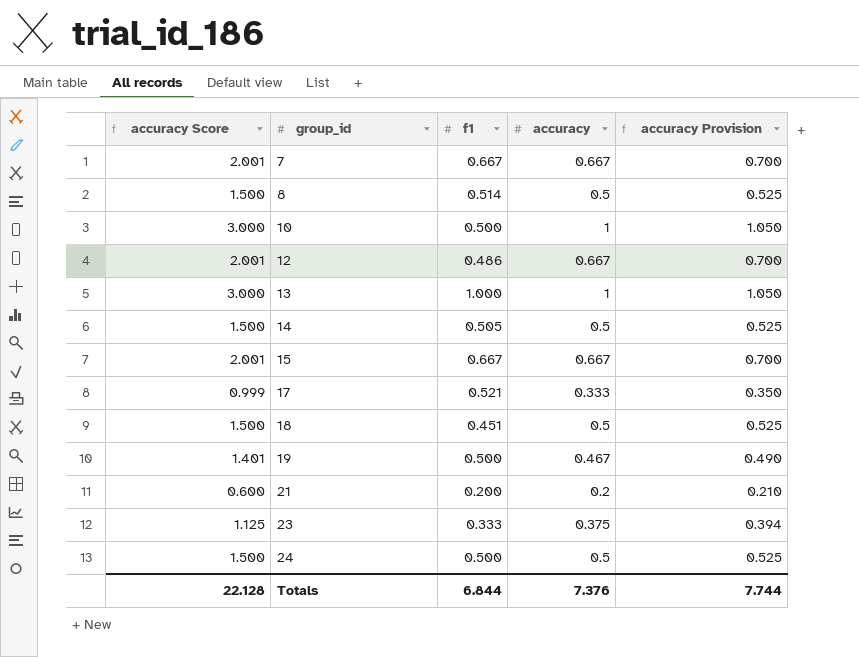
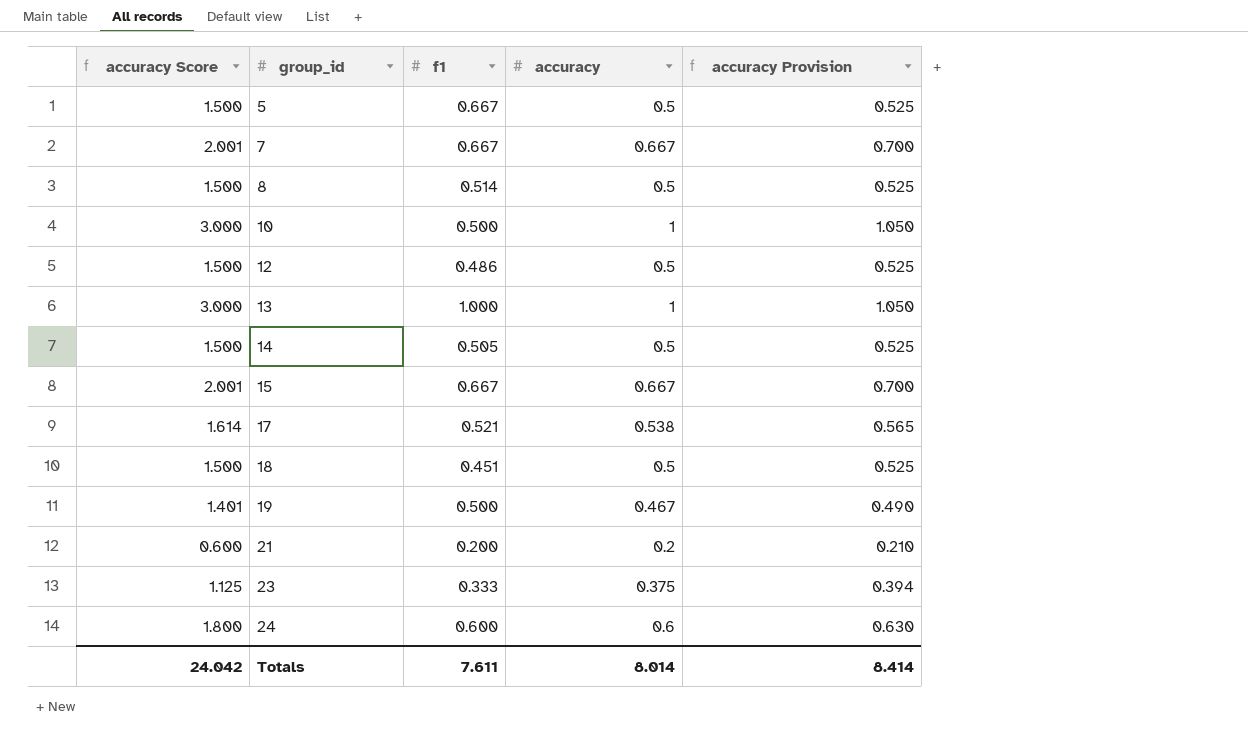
row 5: none -> 1.500 | 0.667 | 0.5 | 0.525
12 | accuracy Score: 2.001 -> 1.500
12 | accuracy: 0.667 -> 0.5
12 | accuracy Provision: 0.700 -> 0.525
17 | accuracy Score: 0.999 -> 1.614
17 | accuracy: 0.333 -> 0.538
17 | accuracy Provision: 0.350 -> 0.565
24 | accuracy Score: 1.500 -> 1.800
24 | f1: 0.500 -> 0.600
24 | accuracy: 0.5 -> 0.6
24 | accuracy Provision: 0.525 -> 0.630
Totals | accuracy Score: 22.128 -> 24.042
Totals | f1: 6.844 -> 7.611
Totals | accuracy: 7.376 -> 8.014
Totals | accuracy Provision: 7.744 -> 8.414

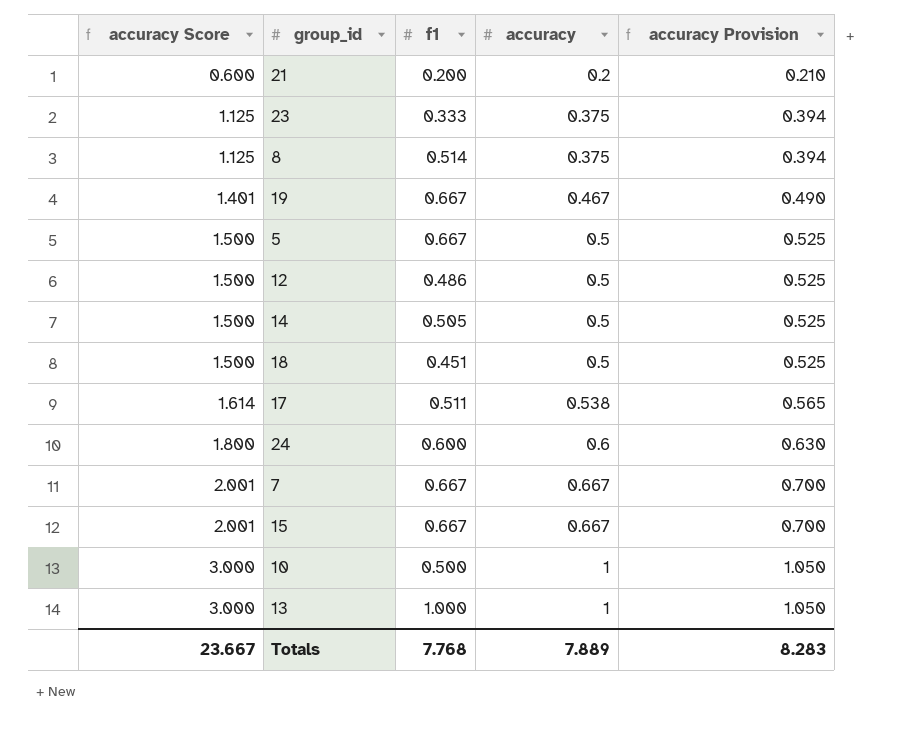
row order: group_id ascending -> accuracy Score ascending
8 | accuracy Score: 1.500 -> 1.125
8 | accuracy: 0.5 -> 0.375
8 | accuracy Provision: 0.525 -> 0.394
19 | f1: 0.500 -> 0.667
17 | f1: 0.521 -> 0.511
Totals | accuracy Score: 24.042 -> 23.667
Totals | f1: 7.611 -> 7.768
Totals | accuracy: 8.014 -> 7.889
Totals | accuracy Provision: 8.414 -> 8.283

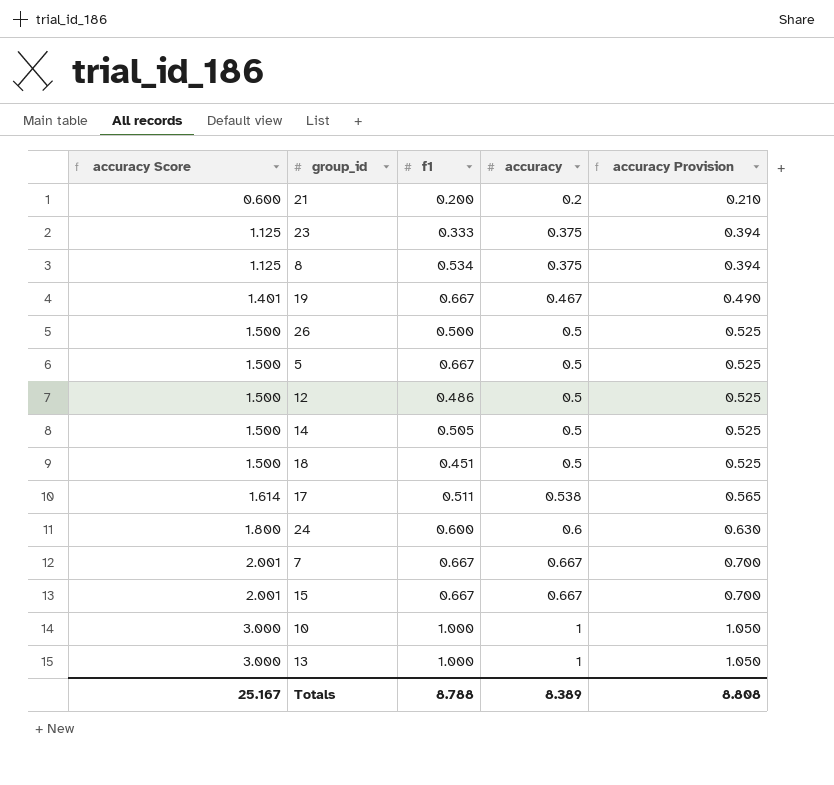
8 | f1: 0.514 -> 0.534
row 26: none -> 1.500 | 0.500 | 0.5 | 0.525
10 | f1: 0.500 -> 1.000
Totals | accuracy Score: 23.667 -> 25.167
Totals | f1: 7.768 -> 8.788
Totals | accuracy: 7.889 -> 8.389
Totals | accuracy Provision: 8.283 -> 8.808

